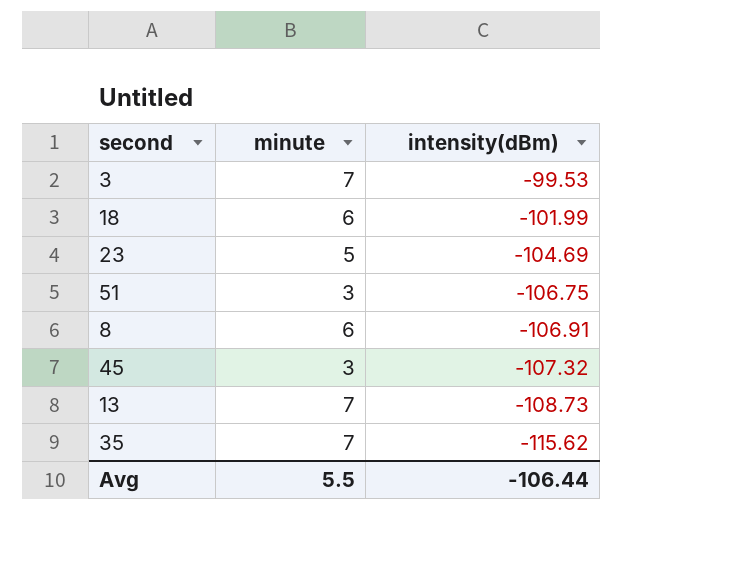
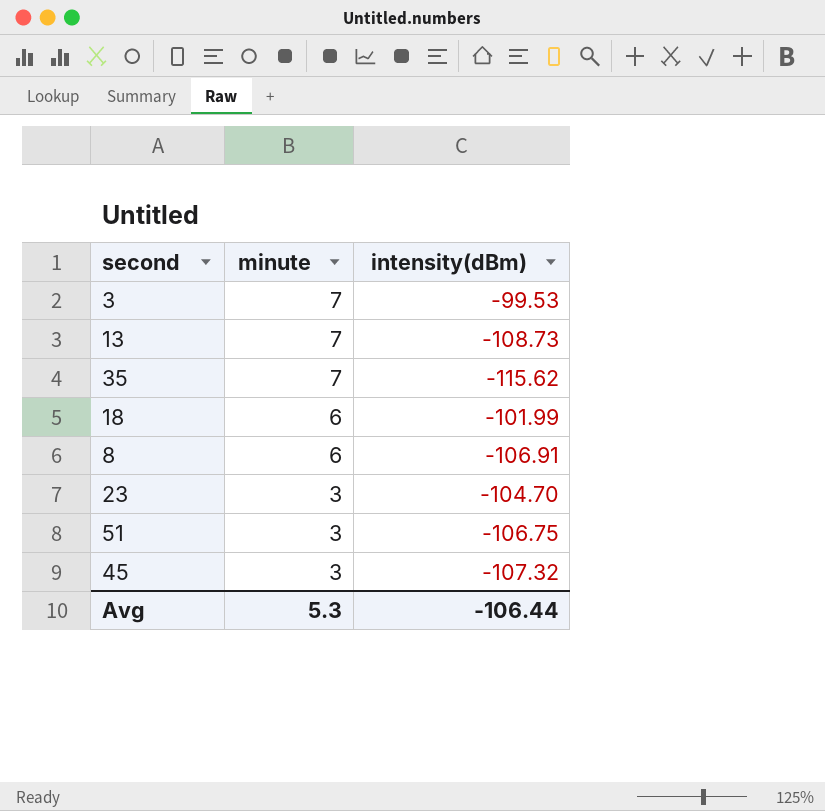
row order: intensity(dBm) descending -> minute descending
23 | minute: 5 -> 3
23 | intensity(dBm): -104.69 -> -104.70
Avg | minute: 5.5 -> 5.3

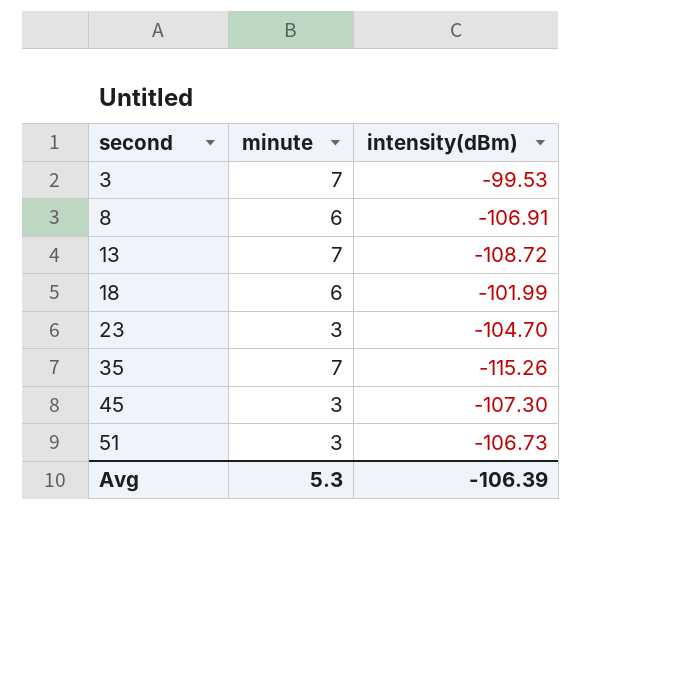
row order: minute descending -> second ascending
13 | intensity(dBm): -108.73 -> -108.72
35 | intensity(dBm): -115.62 -> -115.26
45 | intensity(dBm): -107.32 -> -107.30
51 | intensity(dBm): -106.75 -> -106.73
Avg | intensity(dBm): -106.44 -> -106.39

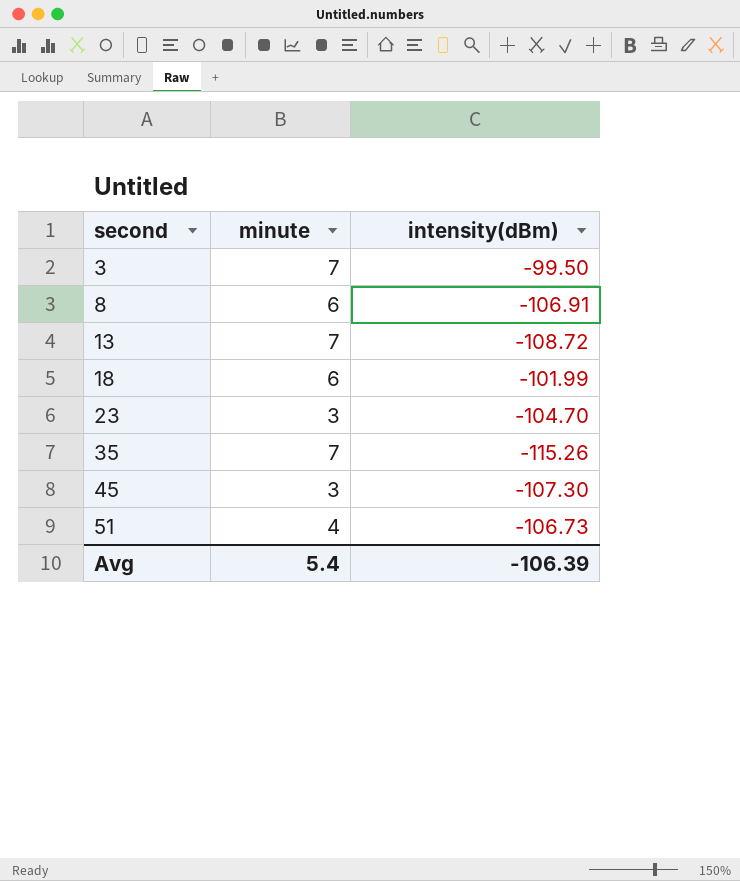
3 | intensity(dBm): -99.53 -> -99.50
51 | minute: 3 -> 4
Avg | minute: 5.3 -> 5.4

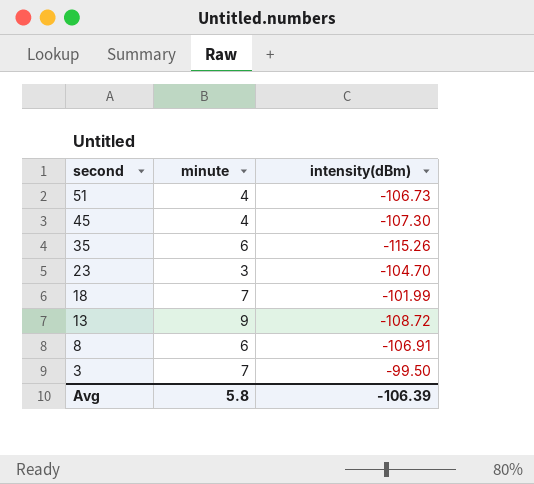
row order: second ascending -> second descending
45 | minute: 3 -> 4
35 | minute: 7 -> 6
18 | minute: 6 -> 7
13 | minute: 7 -> 9
Avg | minute: 5.4 -> 5.8

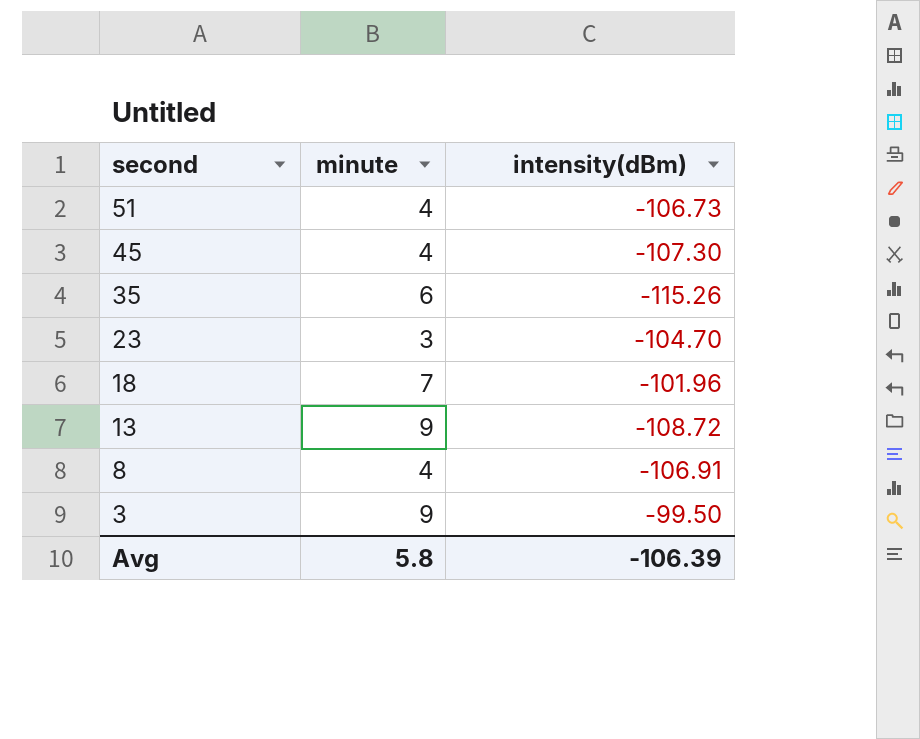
18 | intensity(dBm): -101.99 -> -101.96
8 | minute: 6 -> 4
3 | minute: 7 -> 9

